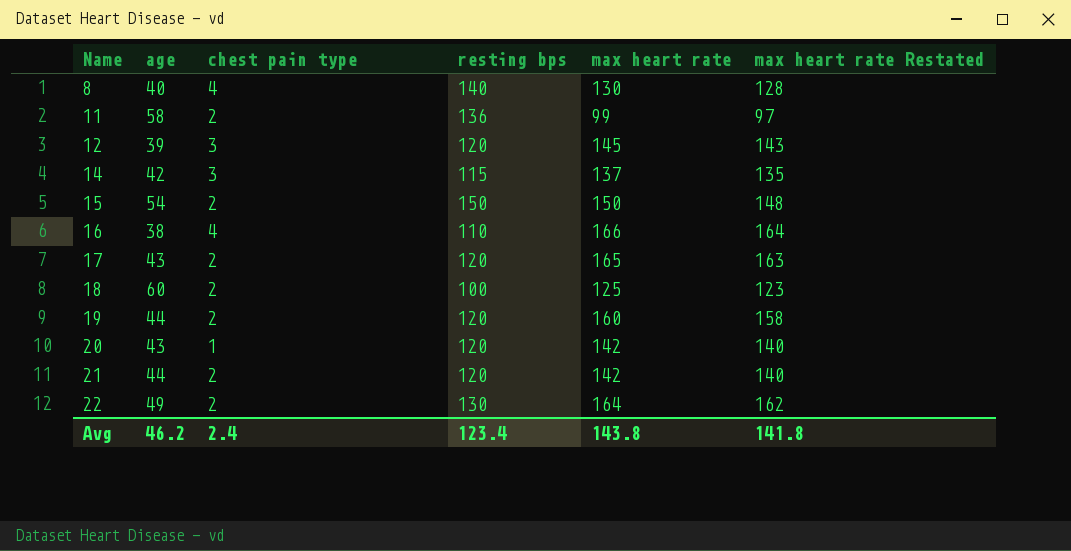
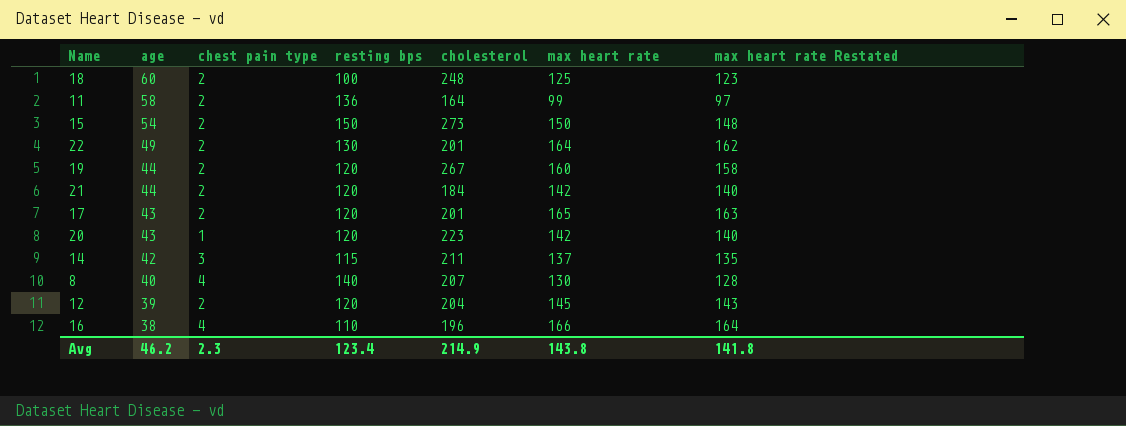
row order: Name ascending -> age descending
column cholesterol | position: none -> 5
12 | chest pain type: 3 -> 2
Avg | chest pain type: 2.4 -> 2.3

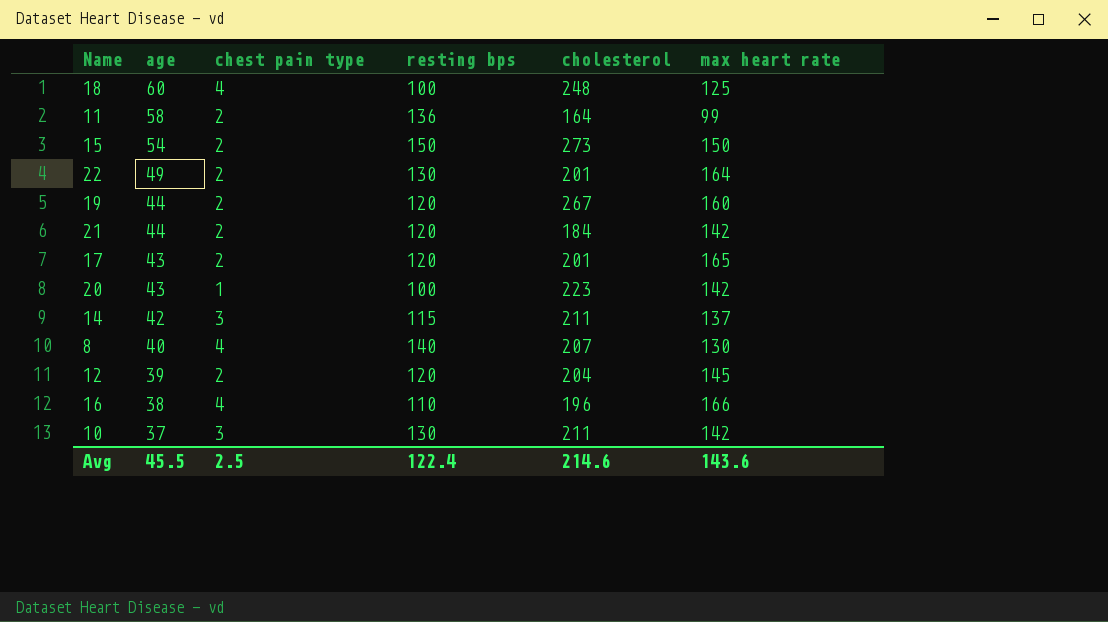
column max heart rate Restated | formula: [max heart rate] - 2 -> none
18 | chest pain type: 2 -> 4
20 | resting bps: 120 -> 100
row 10: none -> 37 | 3 | 130 | 211 | 142
Avg | age: 46.2 -> 45.5
Avg | chest pain type: 2.3 -> 2.5
Avg | resting bps: 123.4 -> 122.4
Avg | cholesterol: 214.9 -> 214.6
Avg | max heart rate: 143.8 -> 143.6

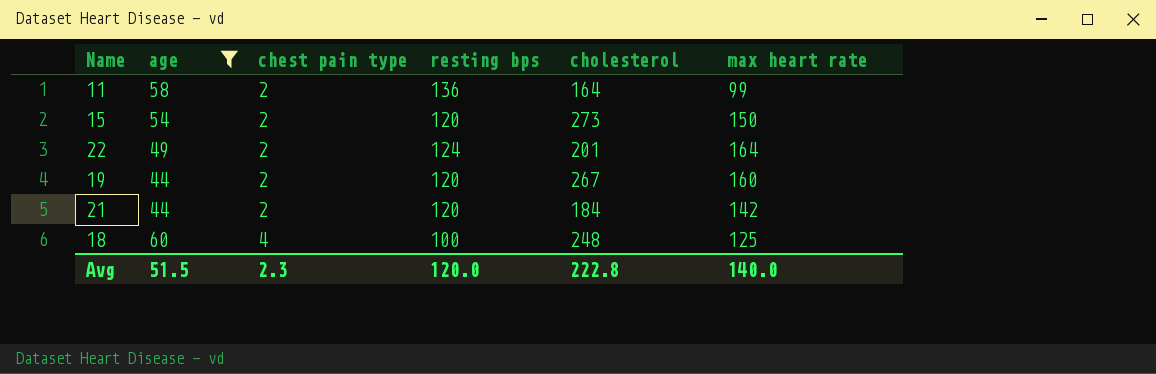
filter: none -> age >= 44
row order: age descending -> chest pain type ascending
15 | resting bps: 150 -> 120
22 | resting bps: 130 -> 124
Avg | age: 45.5 -> 51.5
Avg | chest pain type: 2.5 -> 2.3
Avg | resting bps: 122.4 -> 120.0
Avg | cholesterol: 214.6 -> 222.8
Avg | max heart rate: 143.6 -> 140.0

